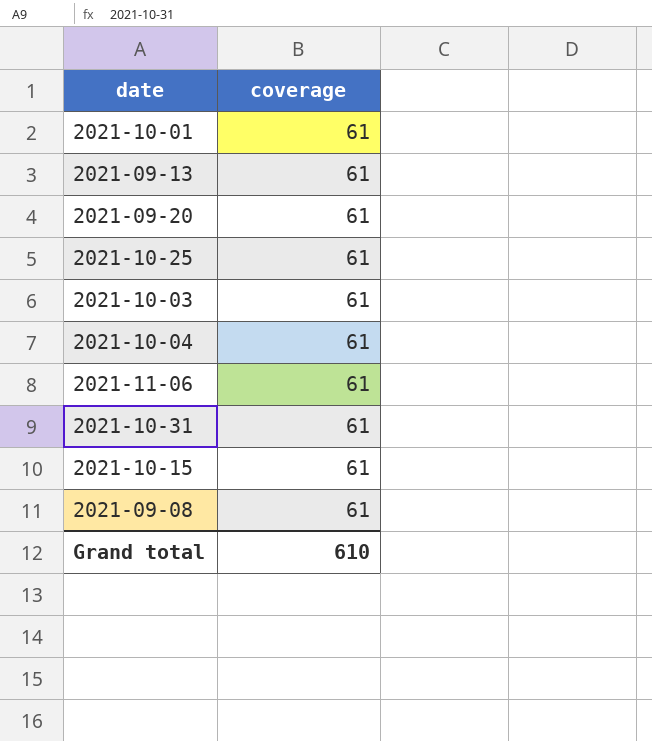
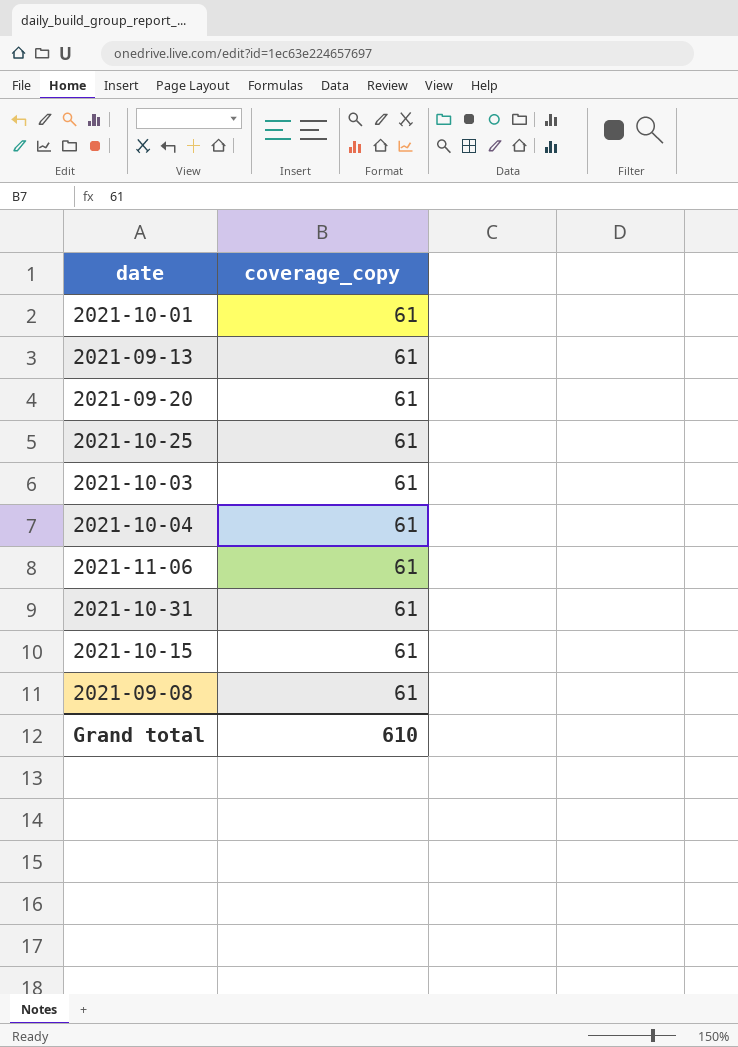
column name: coverage -> coverage_copy

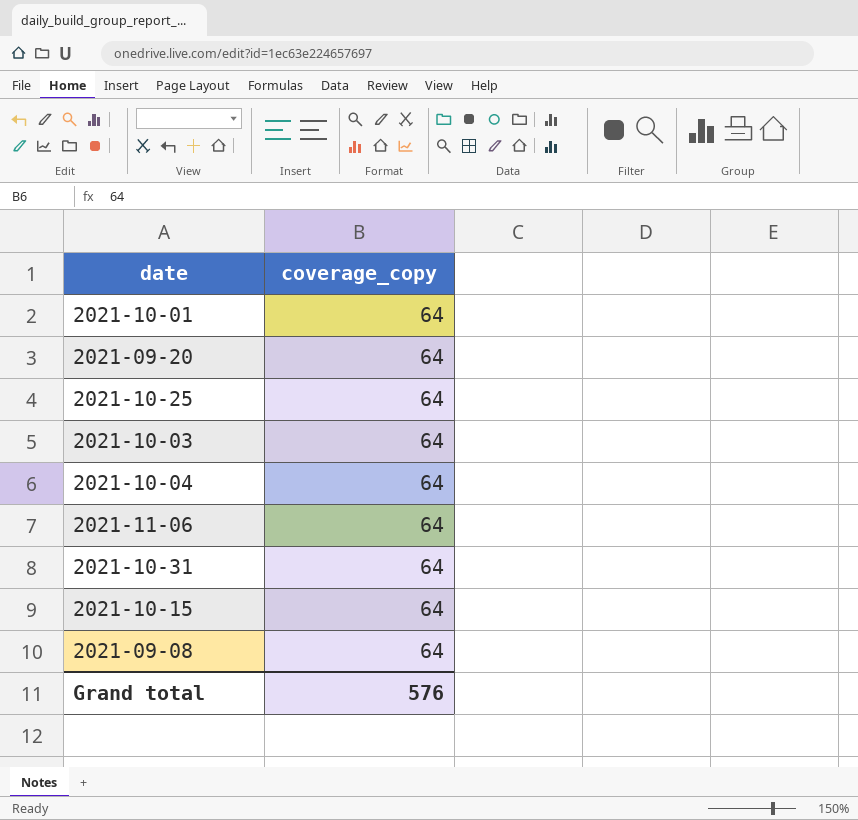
row 2021-09-13: 61 -> none
2021-10-01 | coverage_copy: 61 -> 64
2021-09-20 | coverage_copy: 61 -> 64
2021-10-25 | coverage_copy: 61 -> 64
2021-10-03 | coverage_copy: 61 -> 64
2021-10-04 | coverage_copy: 61 -> 64
2021-11-06 | coverage_copy: 61 -> 64
2021-10-31 | coverage_copy: 61 -> 64
2021-10-15 | coverage_copy: 61 -> 64
2021-09-08 | coverage_copy: 61 -> 64
Grand total | coverage_copy: 610 -> 576

